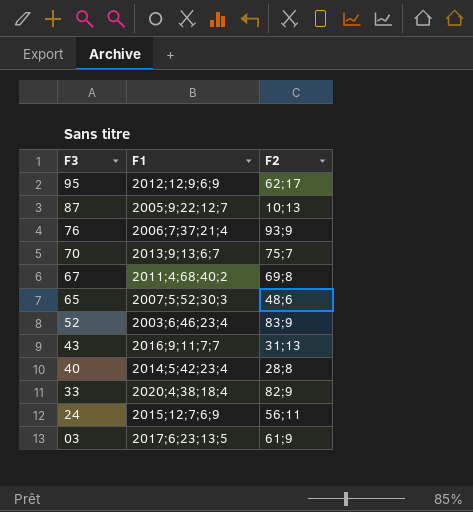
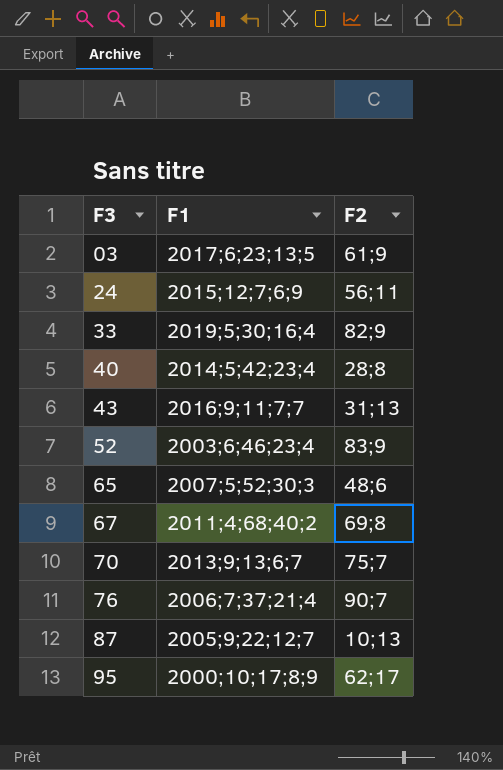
row order: F3 descending -> F3 ascending
33 | F1: 2020;4;38;18;4 -> 2019;5;30;16;4
76 | F2: 93;9 -> 90;7
95 | F1: 2012;12;9;6;9 -> 2000;10;17;8;9

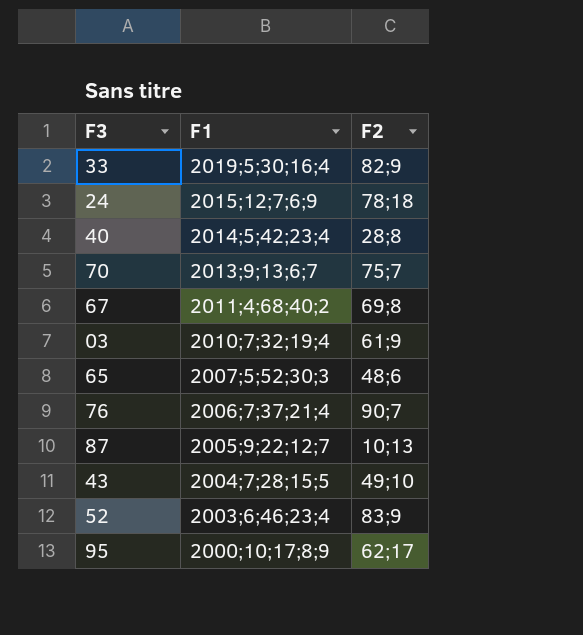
row order: F3 ascending -> F1 descending
24 | F2: 56;11 -> 78;18
03 | F1: 2017;6;23;13;5 -> 2010;7;32;19;4
43 | F1: 2016;9;11;7;7 -> 2004;7;28;15;5
43 | F2: 31;13 -> 49;10

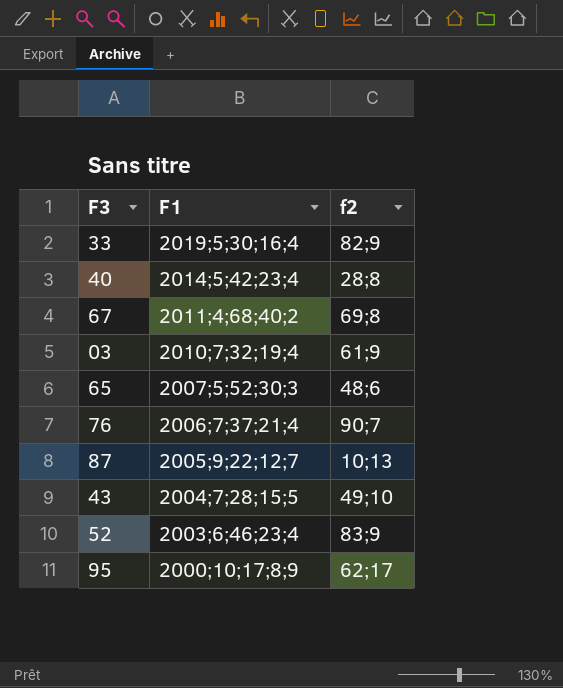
column name: F2 -> f2
row 24: 2015;12;7;6;9 | 78;18 -> none
row 70: 2013;9;13;6;7 | 75;7 -> none

